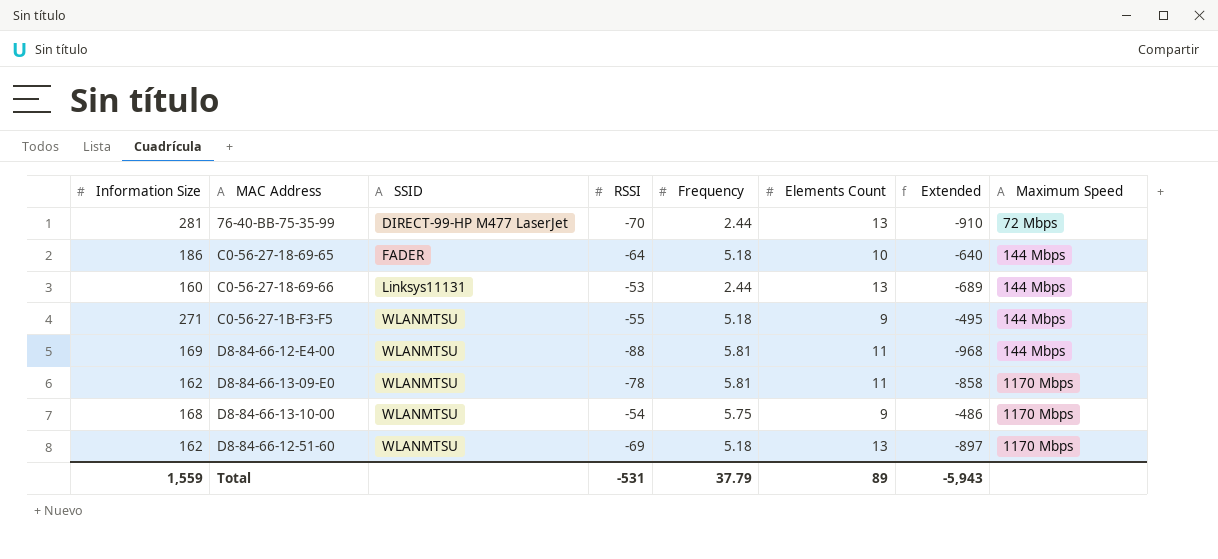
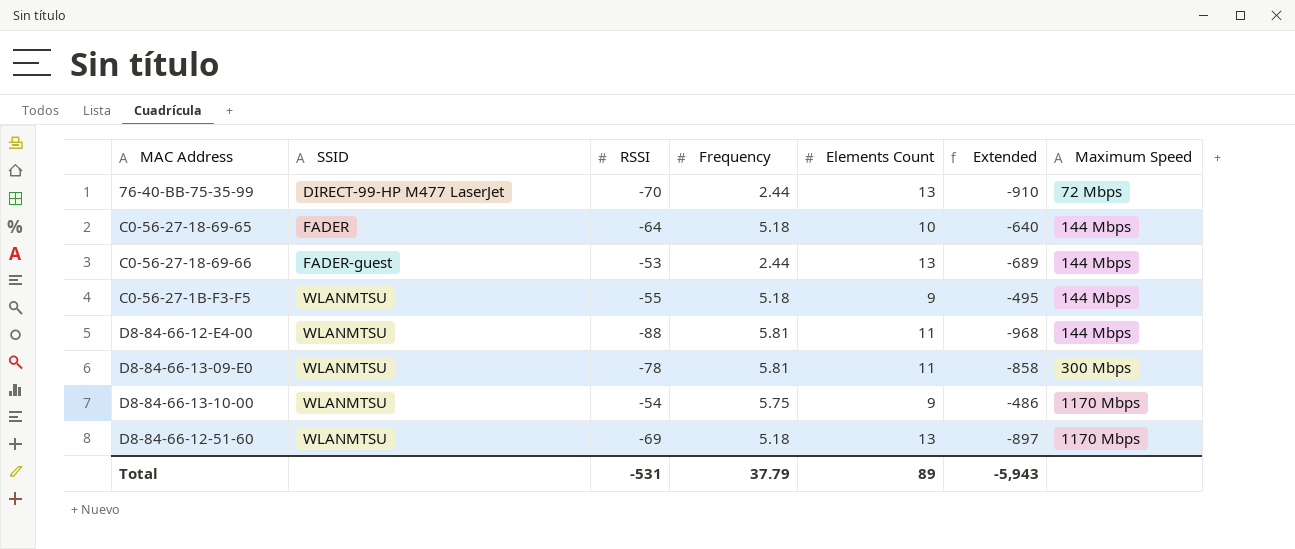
column Information Size | position: 1 -> none
C0-56-27-18-69-66 | SSID: Linksys11131 -> FADER-guest
D8-84-66-13-09-E0 | Maximum Speed: 1170 Mbps -> 300 Mbps

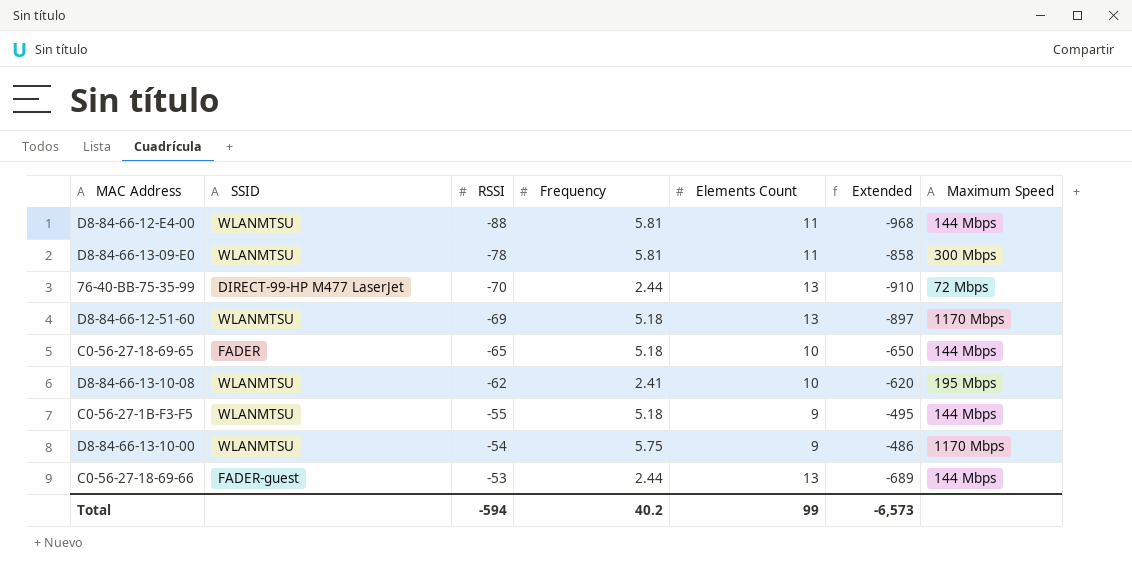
row order: SSID ascending -> RSSI ascending
C0-56-27-18-69-65 | RSSI: -64 -> -65
C0-56-27-18-69-65 | Extended: -640 -> -650
row D8-84-66-13-10-08: none -> WLANMTSU | -62 | 2.41 | 10 | -620 | 195 Mbps
Total | RSSI: -531 -> -594
Total | Frequency: 37.79 -> 40.2
Total | Elements Count: 89 -> 99
Total | Extended: -5,943 -> -6,573

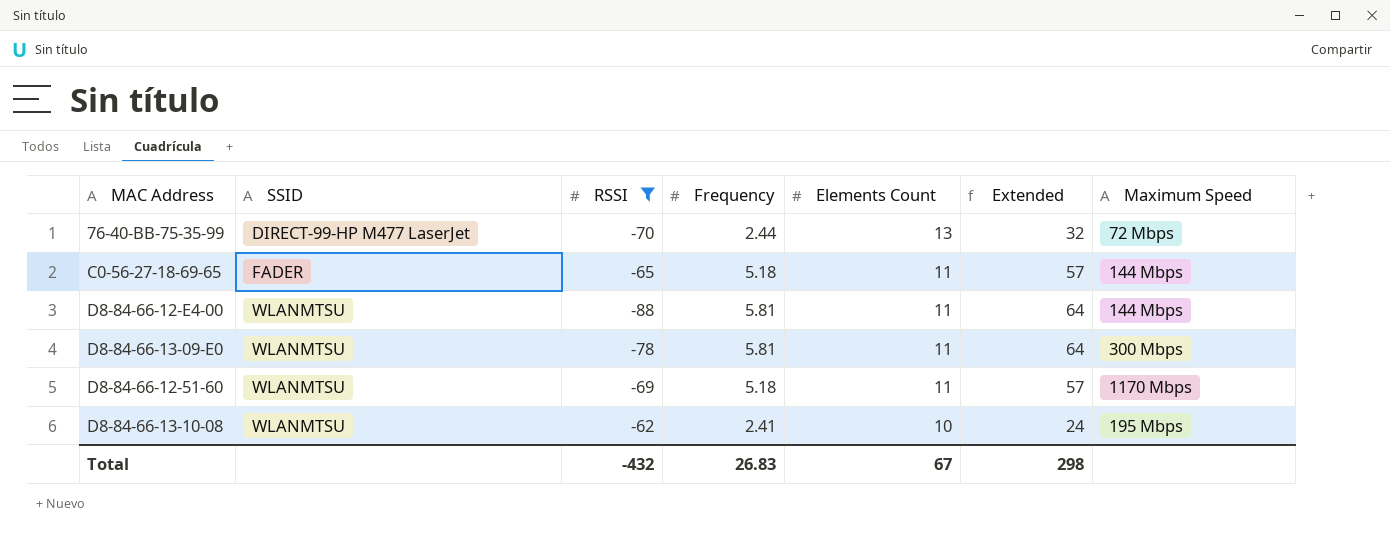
filter: none -> RSSI <= -62
row order: RSSI ascending -> SSID ascending
column Extended | formula: [RSSI] * [Elements Count] -> [Frequency] * [Elements Count]
C0-56-27-18-69-65 | Elements Count: 10 -> 11
D8-84-66-12-51-60 | Elements Count: 13 -> 11
Total | RSSI: -594 -> -432
Total | Frequency: 40.2 -> 26.83
Total | Elements Count: 99 -> 67
Total | Extended: -6,573 -> 298

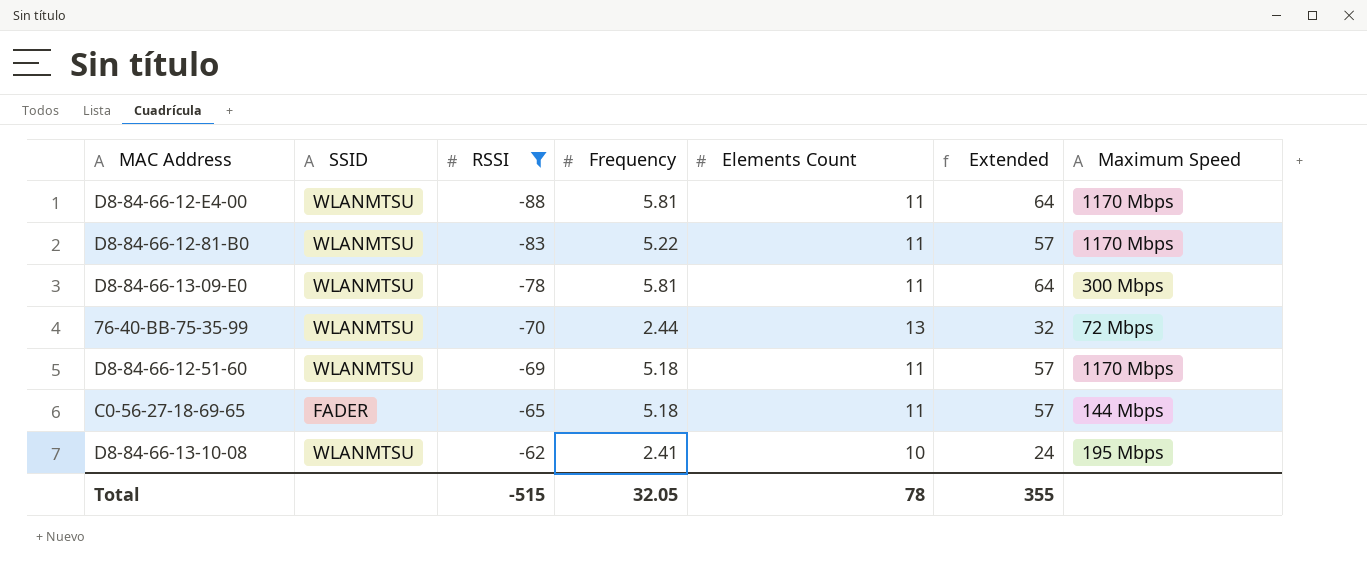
row order: SSID ascending -> RSSI ascending
D8-84-66-12-E4-00 | Maximum Speed: 144 Mbps -> 1170 Mbps
row D8-84-66-12-81-B0: none -> WLANMTSU | -83 | 5.22 | 11 | 57 | 1170 Mbps
76-40-BB-75-35-99 | SSID: DIRECT-99-HP M477 LaserJet -> WLANMTSU
Total | RSSI: -432 -> -515
Total | Frequency: 26.83 -> 32.05
Total | Elements Count: 67 -> 78
Total | Extended: 298 -> 355

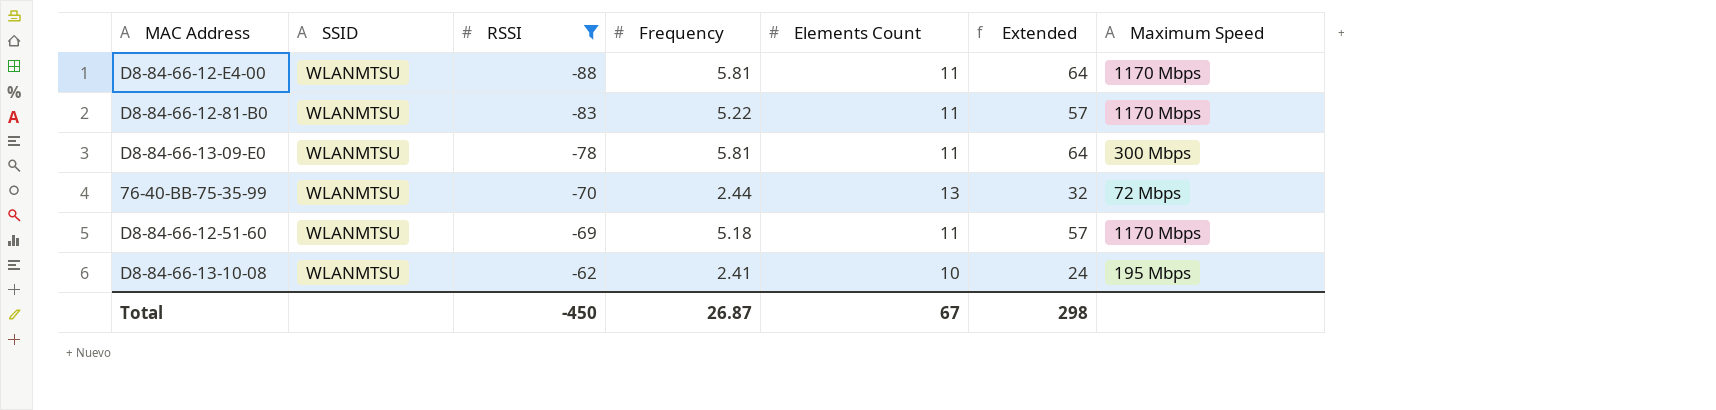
row C0-56-27-18-69-65: FADER | -65 | 5.18 | 11 | 57 | 144 Mbps -> none
Total | RSSI: -515 -> -450
Total | Frequency: 32.05 -> 26.87
Total | Elements Count: 78 -> 67
Total | Extended: 355 -> 298

